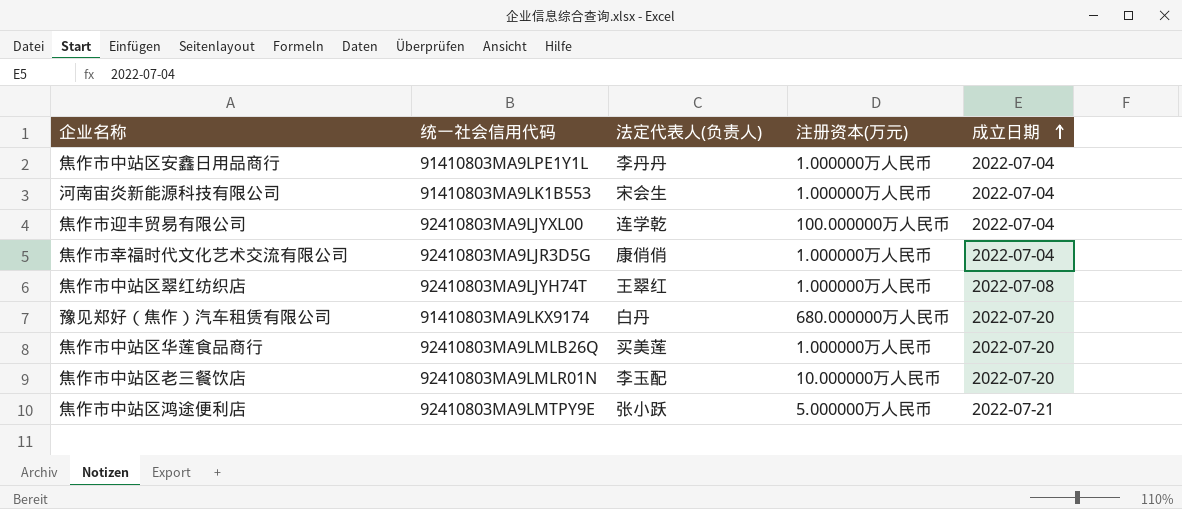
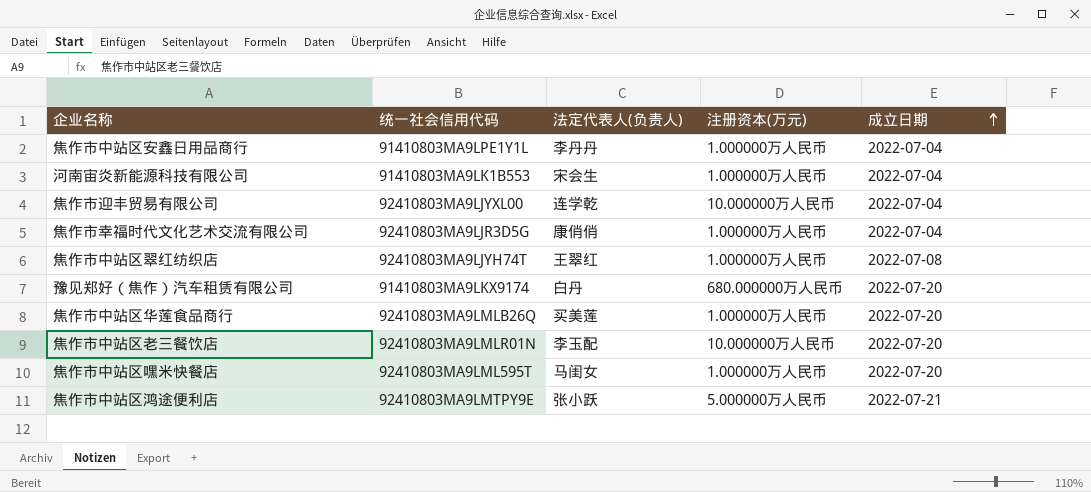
焦作市迎丰贸易有限公司 | 注册资本(万元): 100.000000万人民币 -> 10.000000万人民币
row 焦作市中站区嘿米快餐店: none -> 92410803MA9LML595T | 马闺女 | 1.000000万人民币 | 2022-07-20

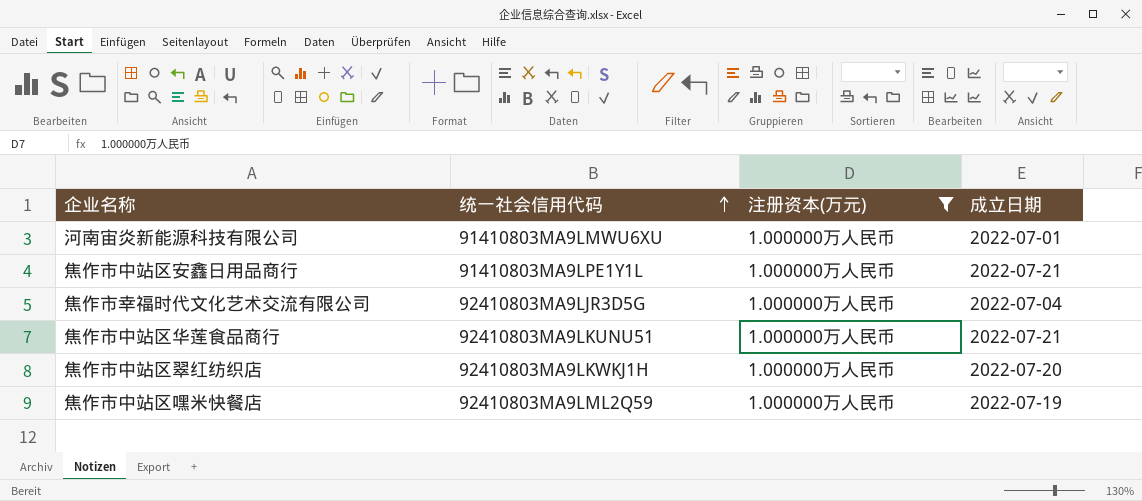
filter: none -> 注册资本(万元) = 1.000000万人民币
row order: 成立日期 ascending -> 统一社会信用代码 ascending
column 法定代表人(负责人) | position: 3 -> none
河南宙炎新能源科技有限公司 | 统一社会信用代码: 91410803MA9LK1B553 -> 91410803MA9LMWU6XU
河南宙炎新能源科技有限公司 | 成立日期: 2022-07-04 -> 2022-07-01
焦作市中站区安鑫日用品商行 | 成立日期: 2022-07-04 -> 2022-07-21
焦作市中站区华莲食品商行 | 统一社会信用代码: 92410803MA9LMLB26Q -> 92410803MA9LKUNU51
焦作市中站区华莲食品商行 | 成立日期: 2022-07-20 -> 2022-07-21
焦作市中站区翠红纺织店 | 统一社会信用代码: 92410803MA9LJYH74T -> 92410803MA9LKWKJ1H
焦作市中站区翠红纺织店 | 成立日期: 2022-07-08 -> 2022-07-20
焦作市中站区嘿米快餐店 | 统一社会信用代码: 92410803MA9LML595T -> 92410803MA9LML2Q59
焦作市中站区嘿米快餐店 | 成立日期: 2022-07-20 -> 2022-07-19

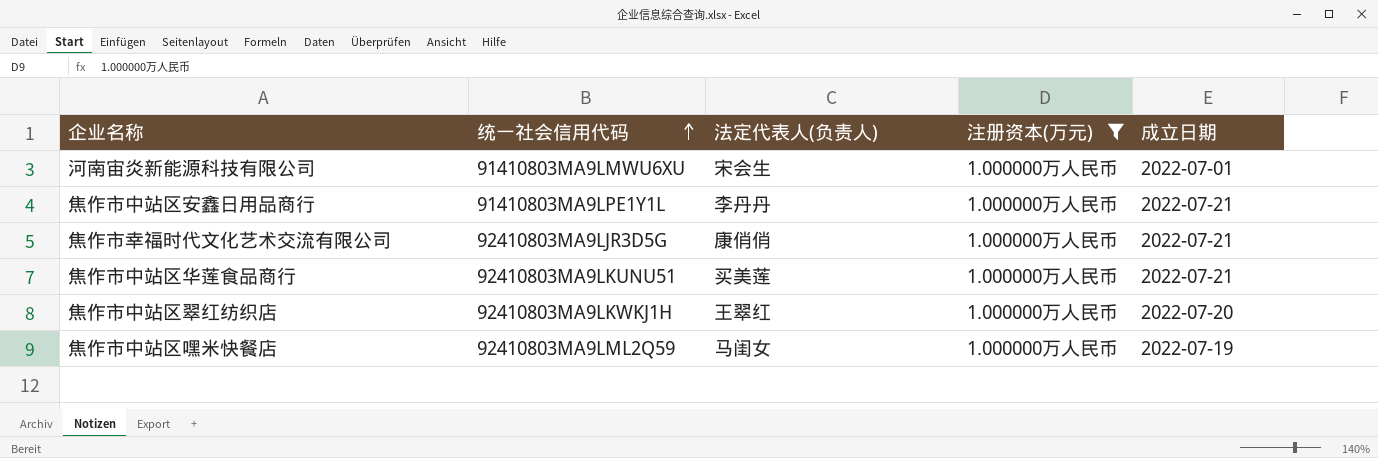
column 法定代表人(负责人) | position: none -> 3
焦作市幸福时代文化艺术交流有限公司 | 成立日期: 2022-07-04 -> 2022-07-21

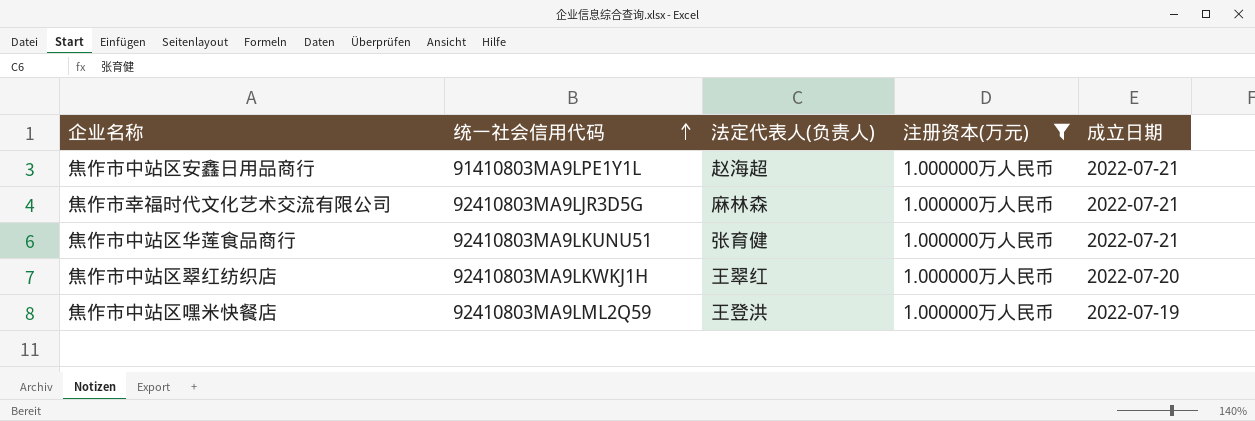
row 河南宙炎新能源科技有限公司: 91410803MA9LMWU6XU | 宋会生 | 1.000000万人民币 | 2022-07-01 -> none
焦作市中站区安鑫日用品商行 | 法定代表人(负责人): 李丹丹 -> 赵海超
焦作市幸福时代文化艺术交流有限公司 | 法定代表人(负责人): 康俏俏 -> 麻林森
焦作市中站区华莲食品商行 | 法定代表人(负责人): 买美莲 -> 张育健
焦作市中站区嘿米快餐店 | 法定代表人(负责人): 马闺女 -> 王登洪

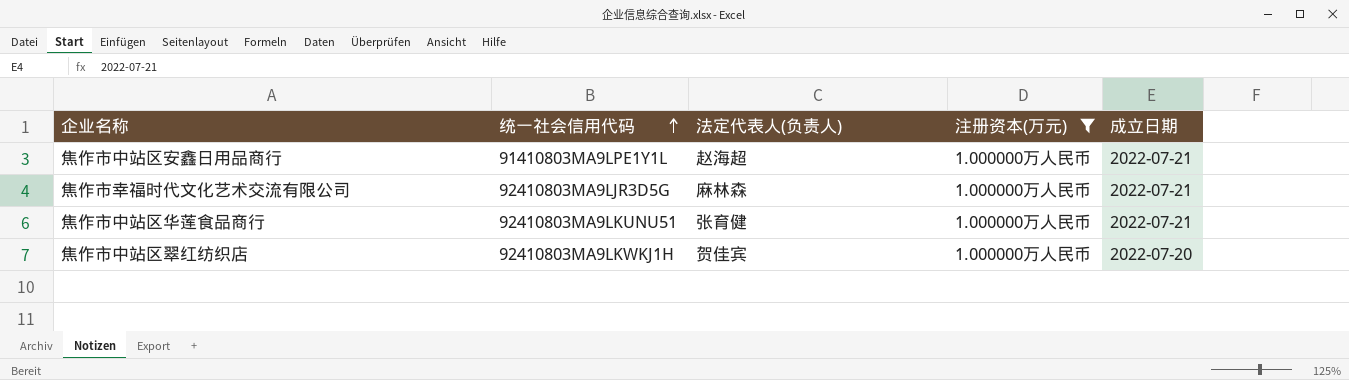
row 焦作市中站区嘿米快餐店: 92410803MA9LML2Q59 | 王登洪 | 1.000000万人民币 | 2022-07-19 -> none
焦作市中站区翠红纺织店 | 法定代表人(负责人): 王翠红 -> 贺佳宾

